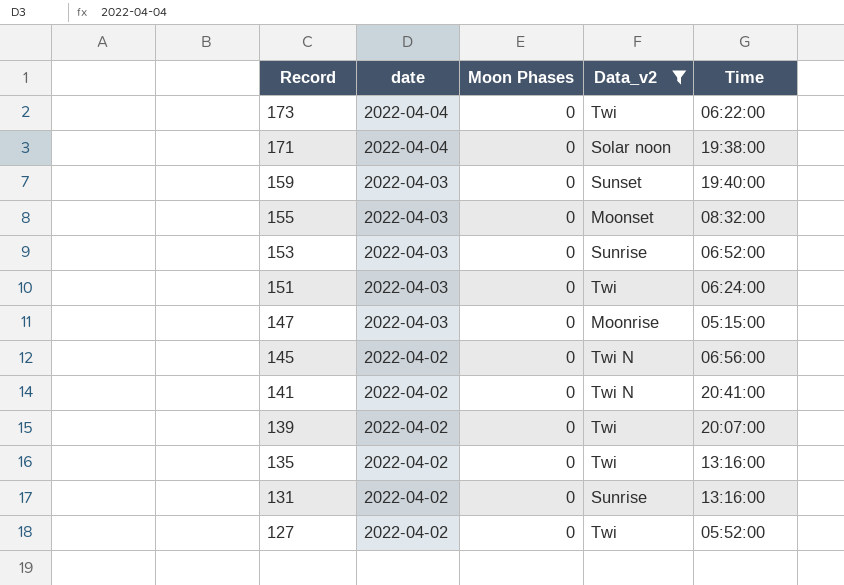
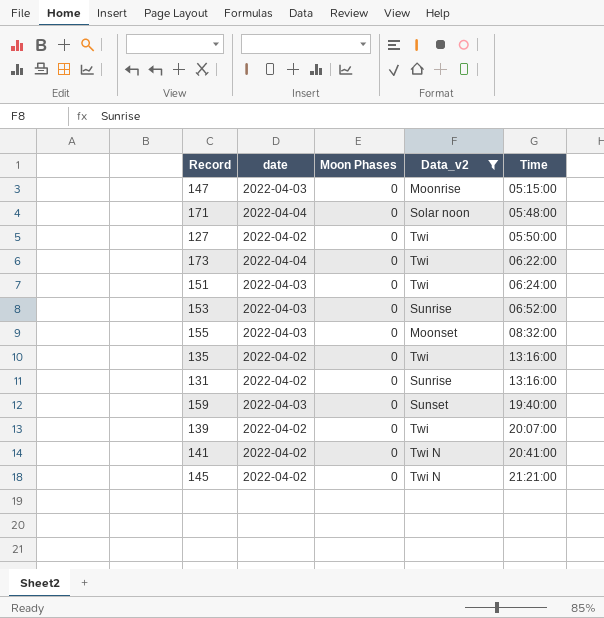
row order: Record descending -> Time ascending
171 | Time: 19:38:00 -> 05:48:00
127 | Time: 05:52:00 -> 05:50:00
145 | Time: 06:56:00 -> 21:21:00

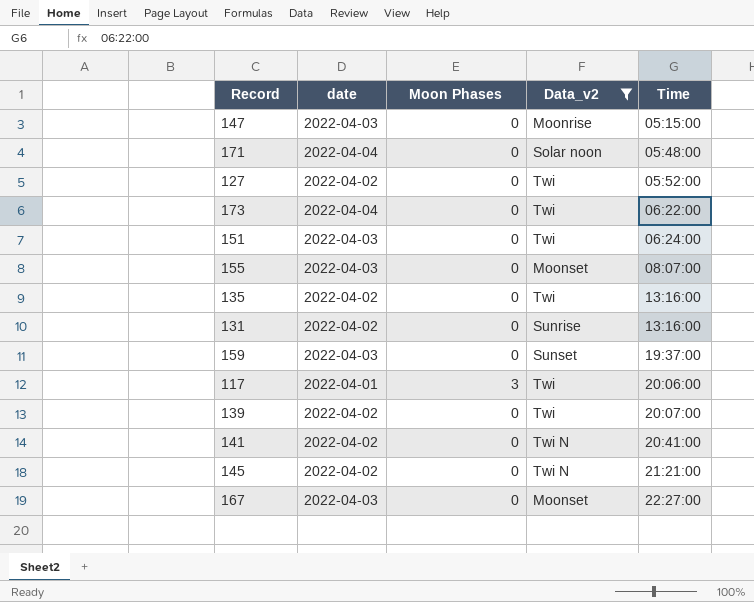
row 153: 2022-04-03 | 0 | Sunrise | 06:52:00 -> none
127 | Time: 05:50:00 -> 05:52:00
155 | Time: 08:32:00 -> 08:07:00
159 | Time: 19:40:00 -> 19:37:00
row 117: none -> 2022-04-01 | 3 | Twi | 20:06:00
row 167: none -> 2022-04-03 | 0 | Moonset | 22:27:00

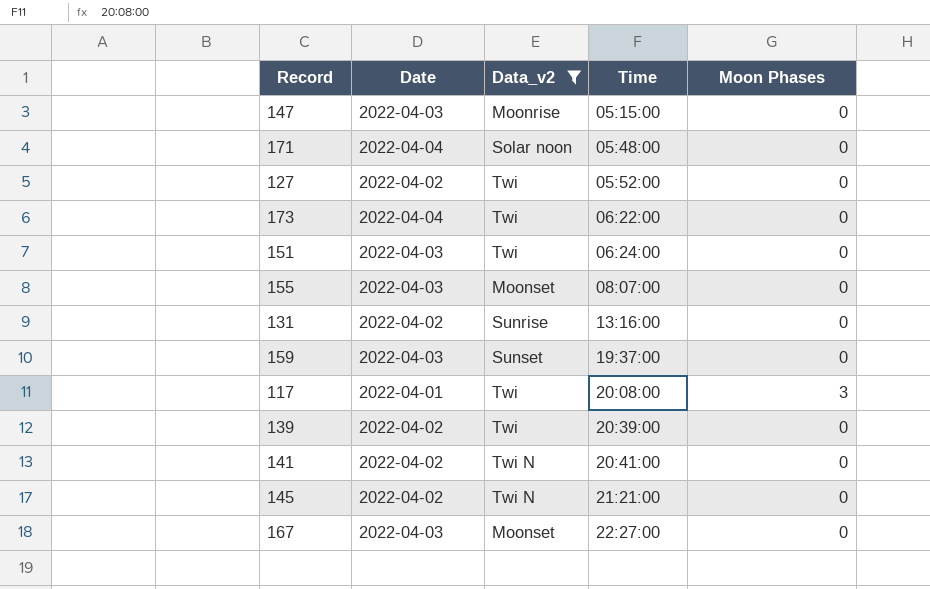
column name: date -> Date
column Moon Phases | position: 3 -> 5
row 135: 2022-04-02 | 0 | Twi | 13:16:00 -> none
117 | Time: 20:06:00 -> 20:08:00
139 | Time: 20:07:00 -> 20:39:00

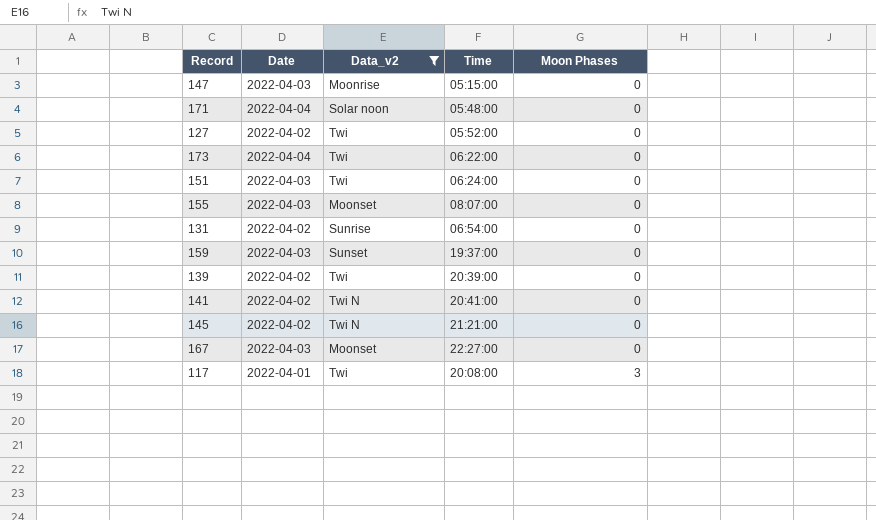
row order: Time ascending -> Moon Phases ascending
131 | Time: 13:16:00 -> 06:54:00

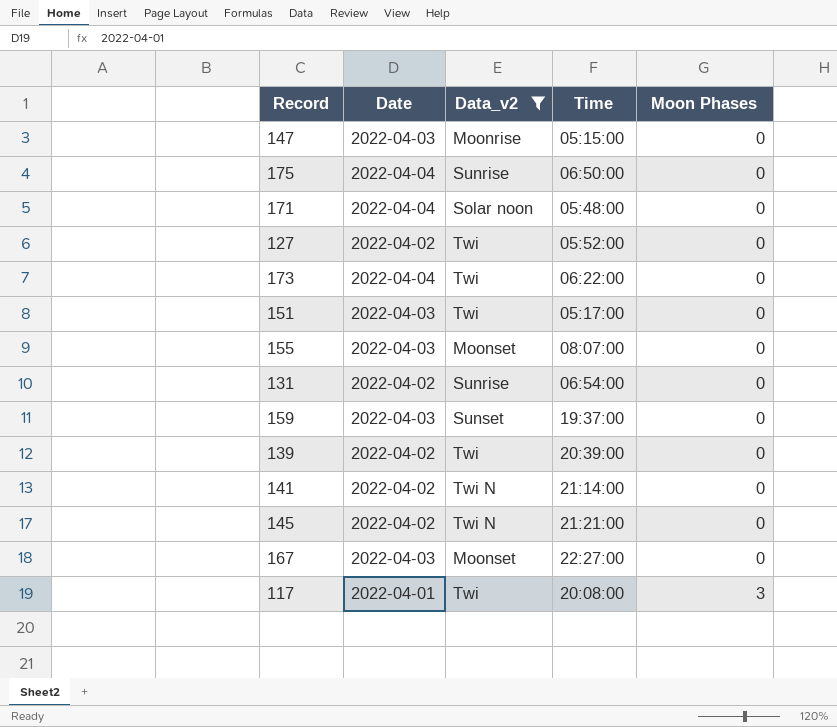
row 175: none -> 2022-04-04 | Sunrise | 06:50:00 | 0
151 | Time: 06:24:00 -> 05:17:00
141 | Time: 20:41:00 -> 21:14:00

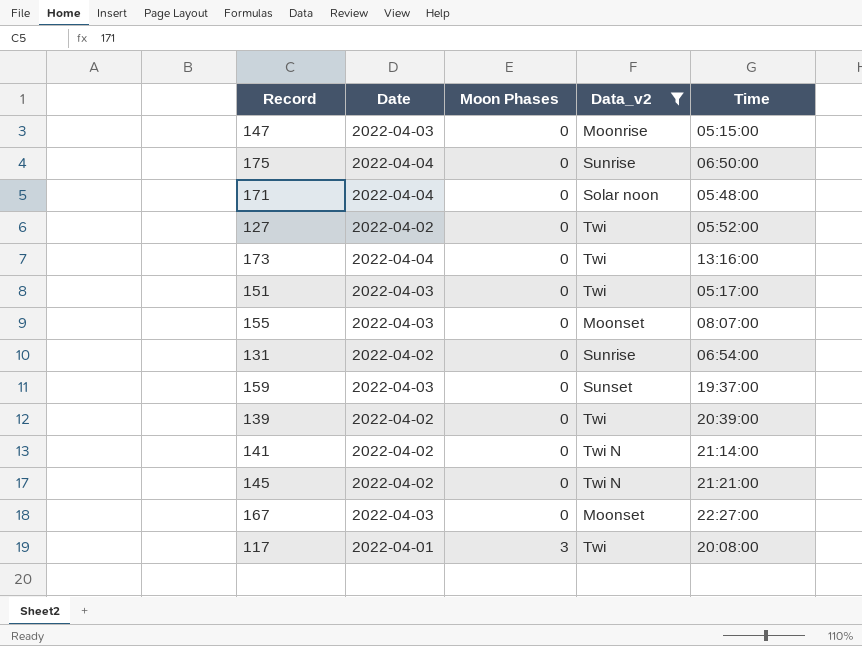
column Moon Phases | position: 5 -> 3
173 | Time: 06:22:00 -> 13:16:00

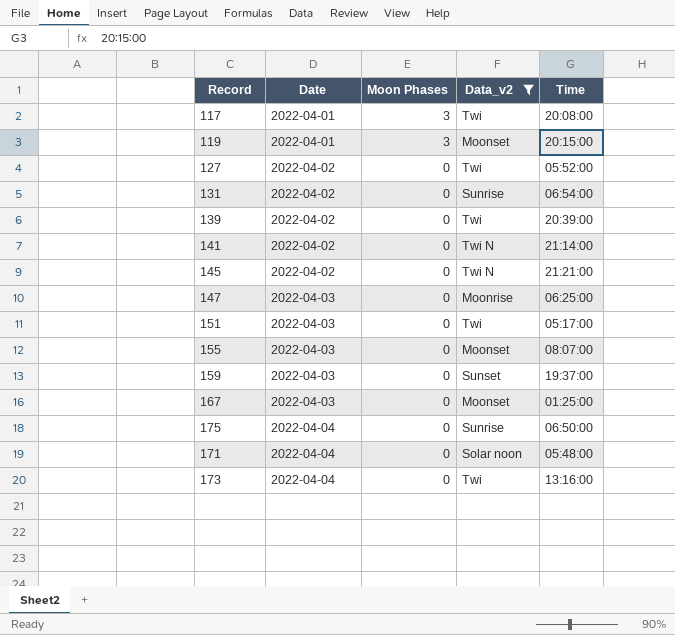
row order: Moon Phases ascending -> Date ascending
row 119: none -> 2022-04-01 | 3 | Moonset | 20:15:00
147 | Time: 05:15:00 -> 06:25:00
167 | Time: 22:27:00 -> 01:25:00

